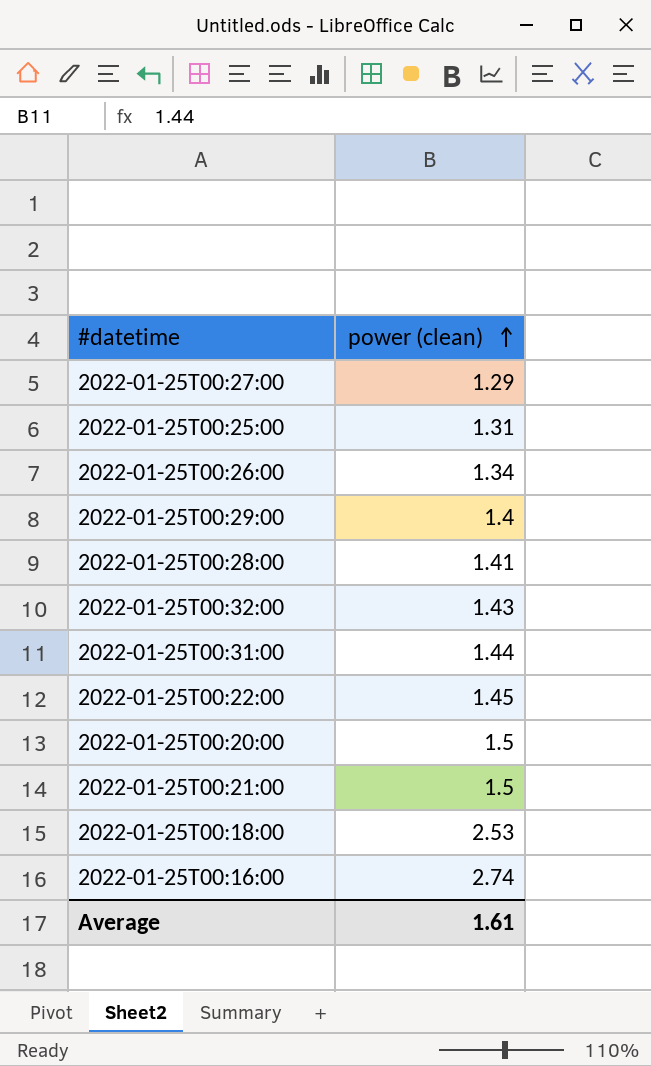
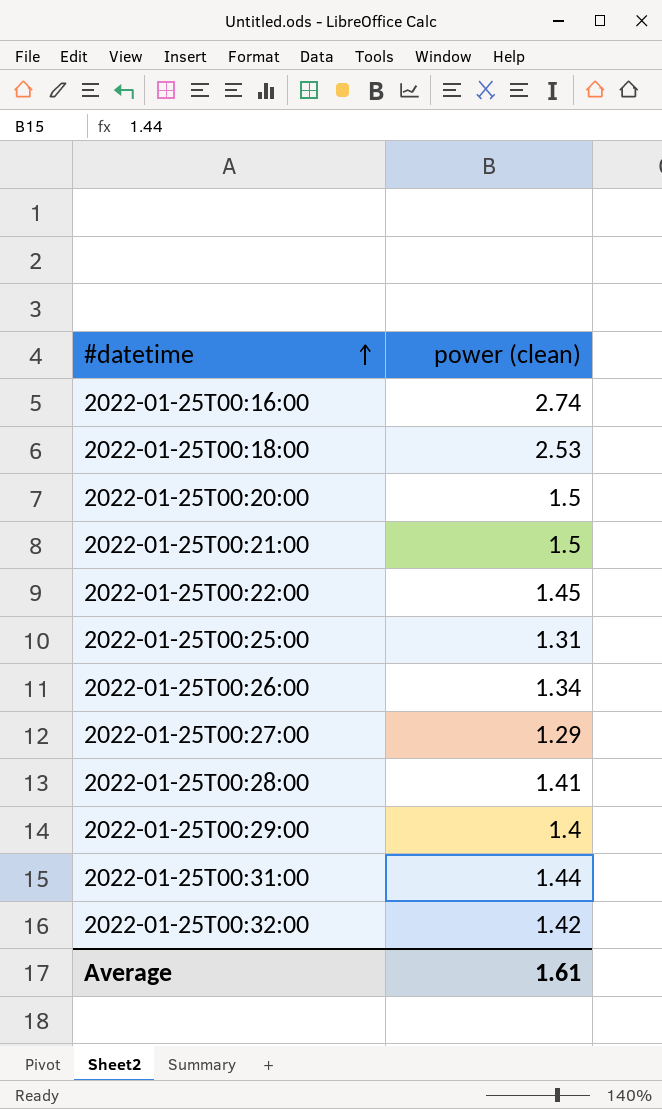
row order: power (clean) ascending -> #datetime ascending
2022-01-25T00:32:00 | power (clean): 1.43 -> 1.42

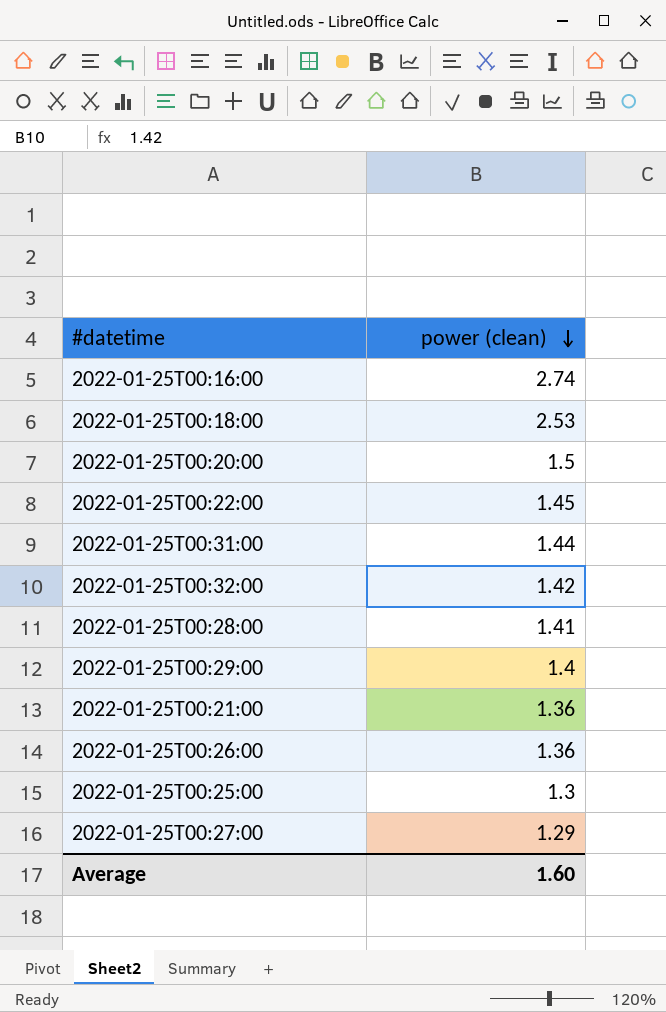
row order: #datetime ascending -> power (clean) descending
2022-01-25T00:21:00 | power (clean): 1.5 -> 1.36
2022-01-25T00:26:00 | power (clean): 1.34 -> 1.36
2022-01-25T00:25:00 | power (clean): 1.31 -> 1.3
Average | power (clean): 1.61 -> 1.60

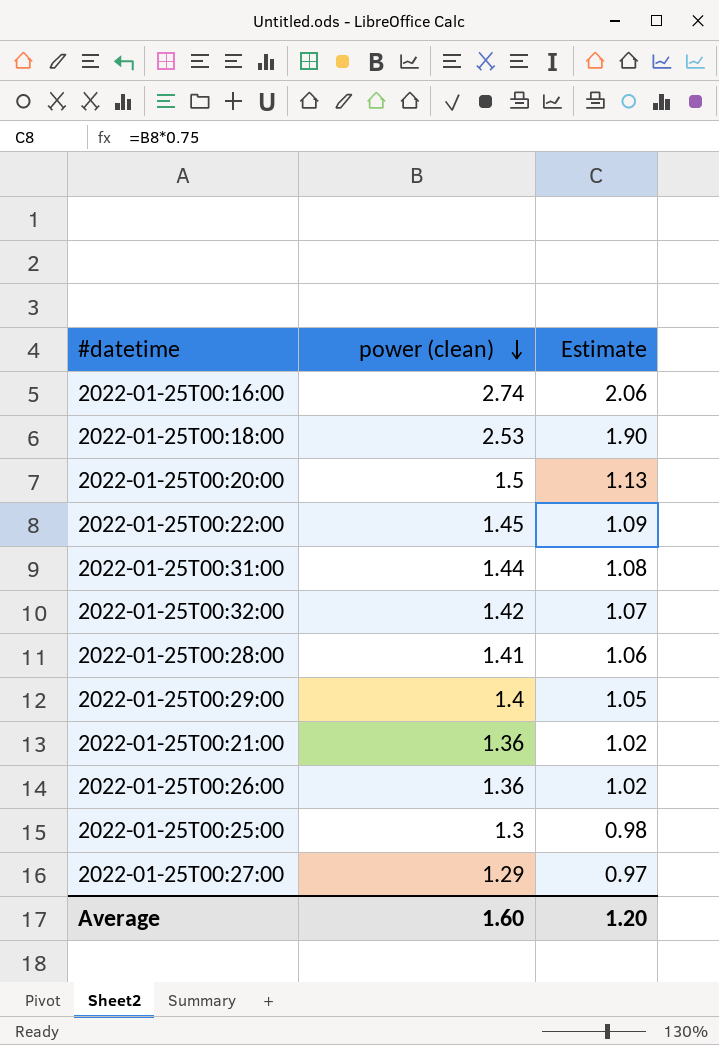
column Estimate | formula: none -> [power (clean)] * 0.75

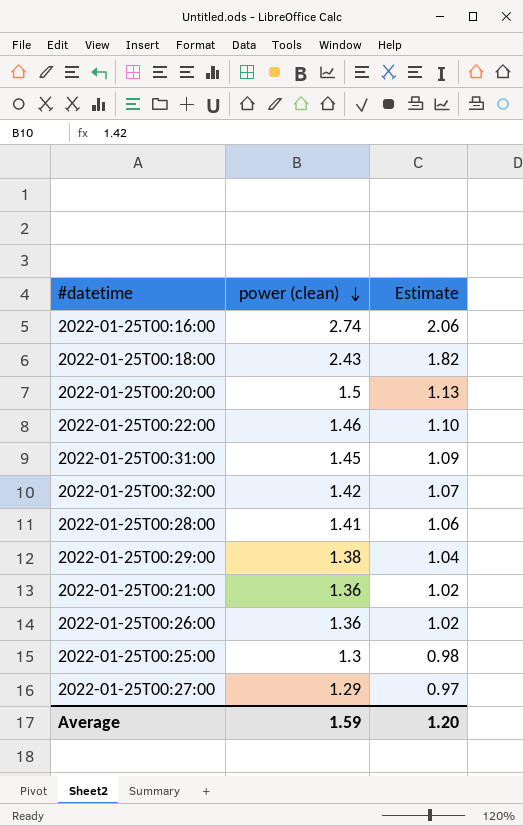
2022-01-25T00:18:00 | power (clean): 2.53 -> 2.43
2022-01-25T00:18:00 | Estimate: 1.90 -> 1.82
2022-01-25T00:22:00 | power (clean): 1.45 -> 1.46
2022-01-25T00:22:00 | Estimate: 1.09 -> 1.10
2022-01-25T00:31:00 | power (clean): 1.44 -> 1.45
2022-01-25T00:31:00 | Estimate: 1.08 -> 1.09
2022-01-25T00:29:00 | power (clean): 1.4 -> 1.38
2022-01-25T00:29:00 | Estimate: 1.05 -> 1.04
Average | power (clean): 1.60 -> 1.59

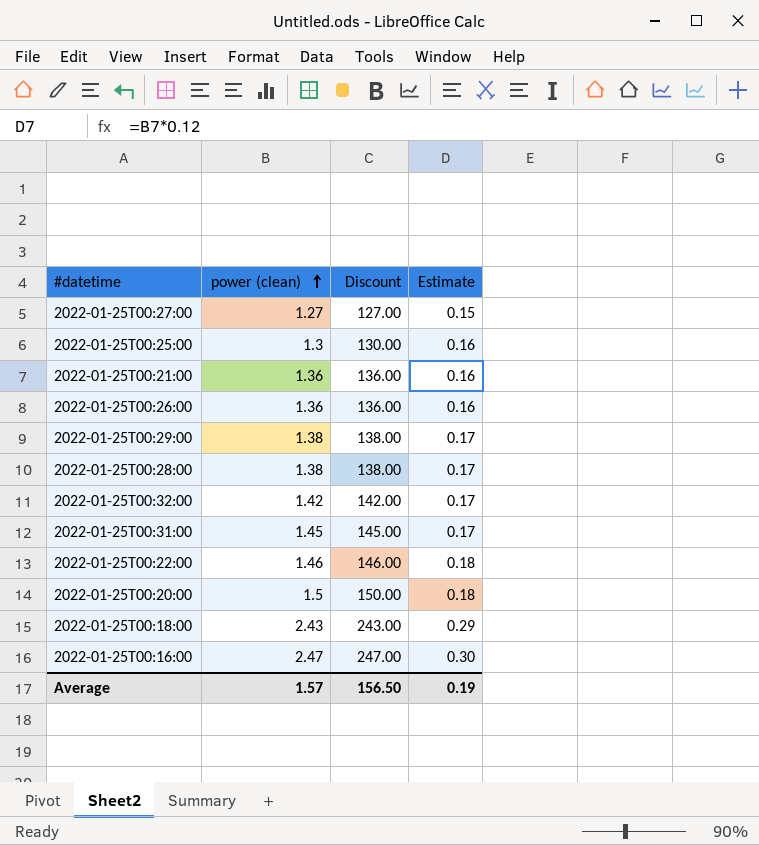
row order: power (clean) descending -> power (clean) ascending
column Discount | formula: none -> [power (clean)] * 100
column Estimate | formula: [power (clean)] * 0.75 -> [power (clean)] * 0.12
2022-01-25T00:27:00 | power (clean): 1.29 -> 1.27
2022-01-25T00:28:00 | power (clean): 1.41 -> 1.38
2022-01-25T00:16:00 | power (clean): 2.74 -> 2.47
Average | power (clean): 1.59 -> 1.57
Average | Estimate: 1.20 -> 0.19

